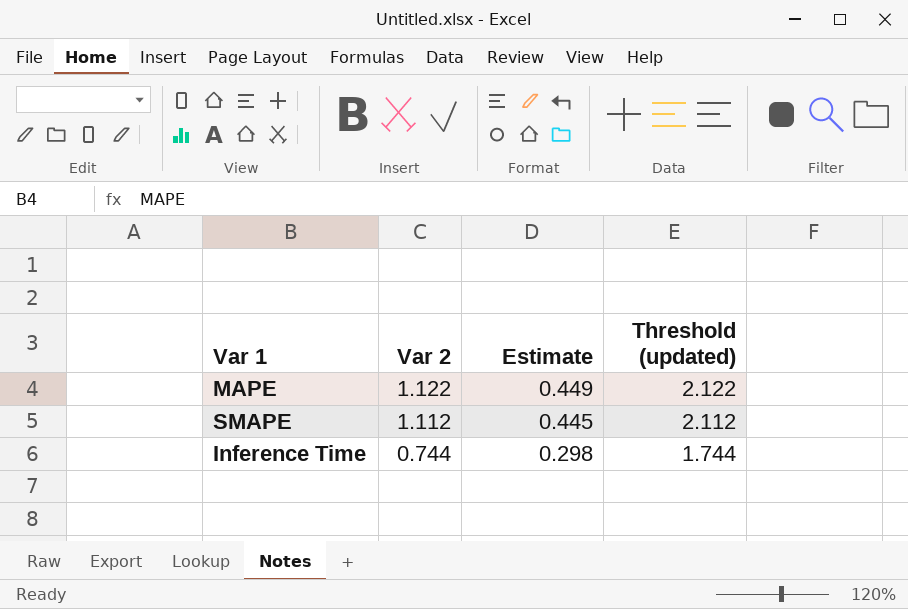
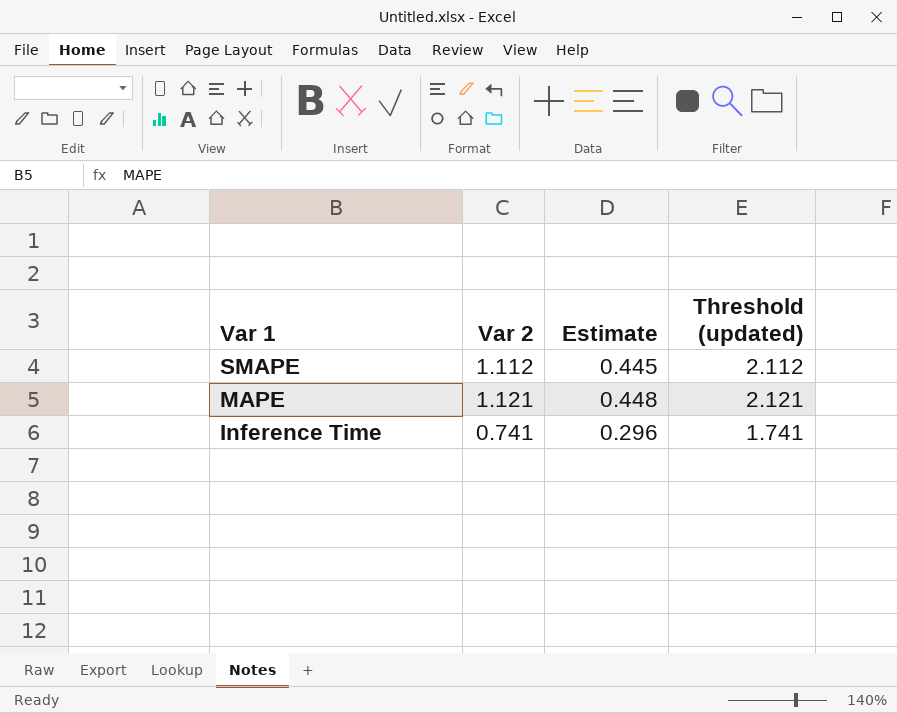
row order: Var 2 descending -> Var 1 descending
MAPE | Var 2: 1.122 -> 1.121
MAPE | Estimate: 0.449 -> 0.448
MAPE | Threshold (updated): 2.122 -> 2.121
Inference Time | Var 2: 0.744 -> 0.741
Inference Time | Estimate: 0.298 -> 0.296
Inference Time | Threshold (updated): 1.744 -> 1.741

